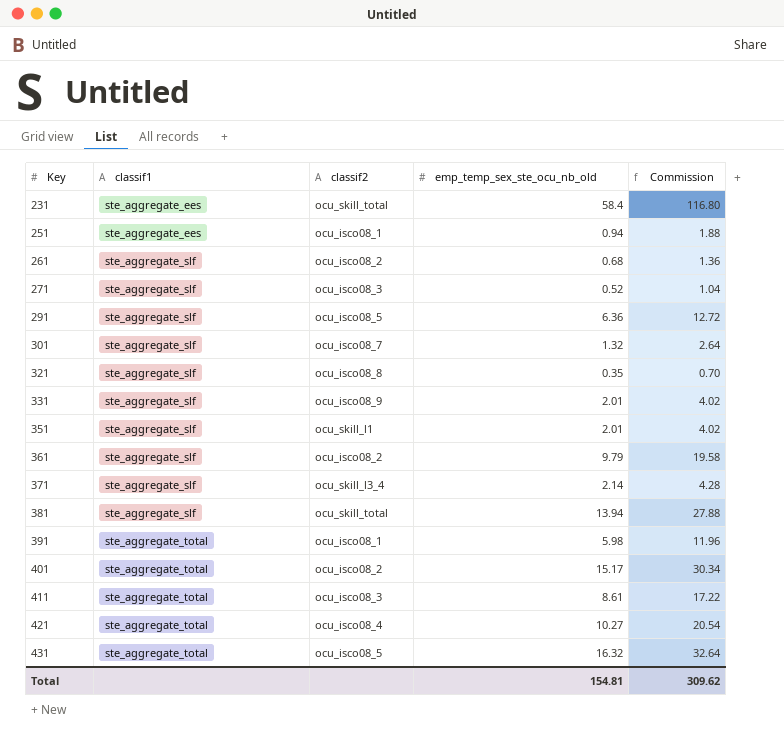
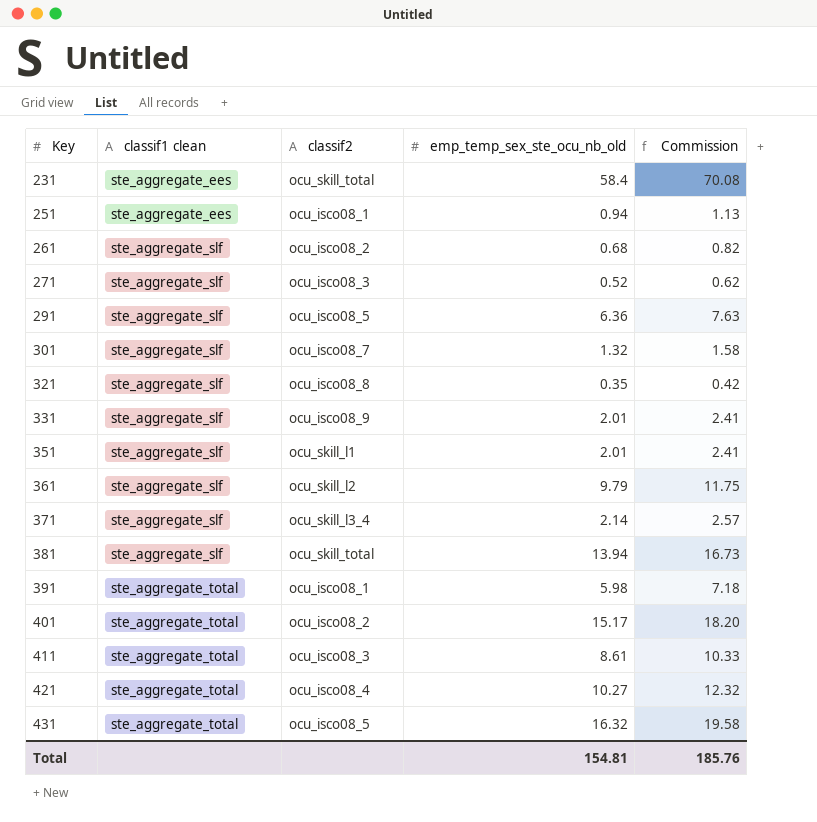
column name: classif1 -> classif1 clean
column Commission | formula: [emp_temp_sex_ste_ocu_nb_old] * 2 -> [emp_temp_sex_ste_ocu_nb_old] * 1.2
361 | classif2: ocu_isco08_2 -> ocu_skill_l2
Total | Commission: 309.62 -> 185.76

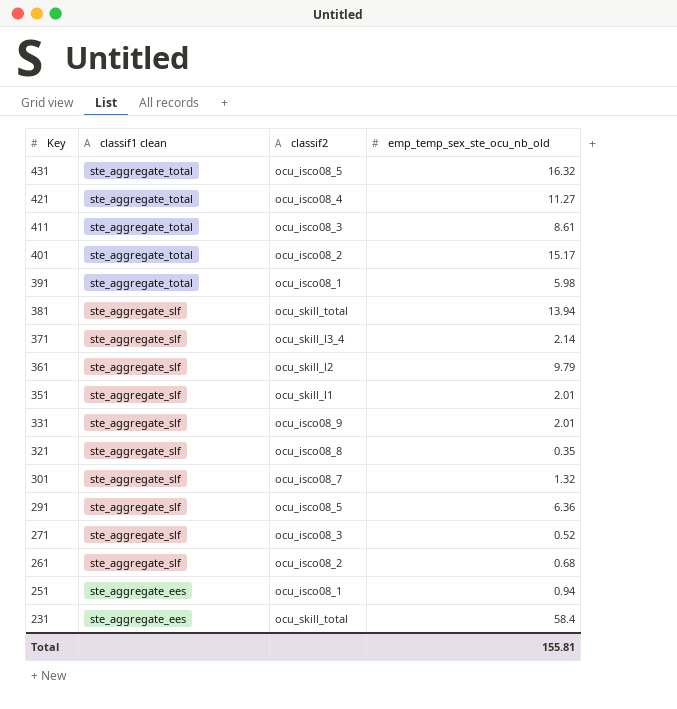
row order: Key ascending -> Key descending
column Commission | formula: [emp_temp_sex_ste_ocu_nb_old] * 1.2 -> none
421 | emp_temp_sex_ste_ocu_nb_old: 10.27 -> 11.27
Total | emp_temp_sex_ste_ocu_nb_old: 154.81 -> 155.81

